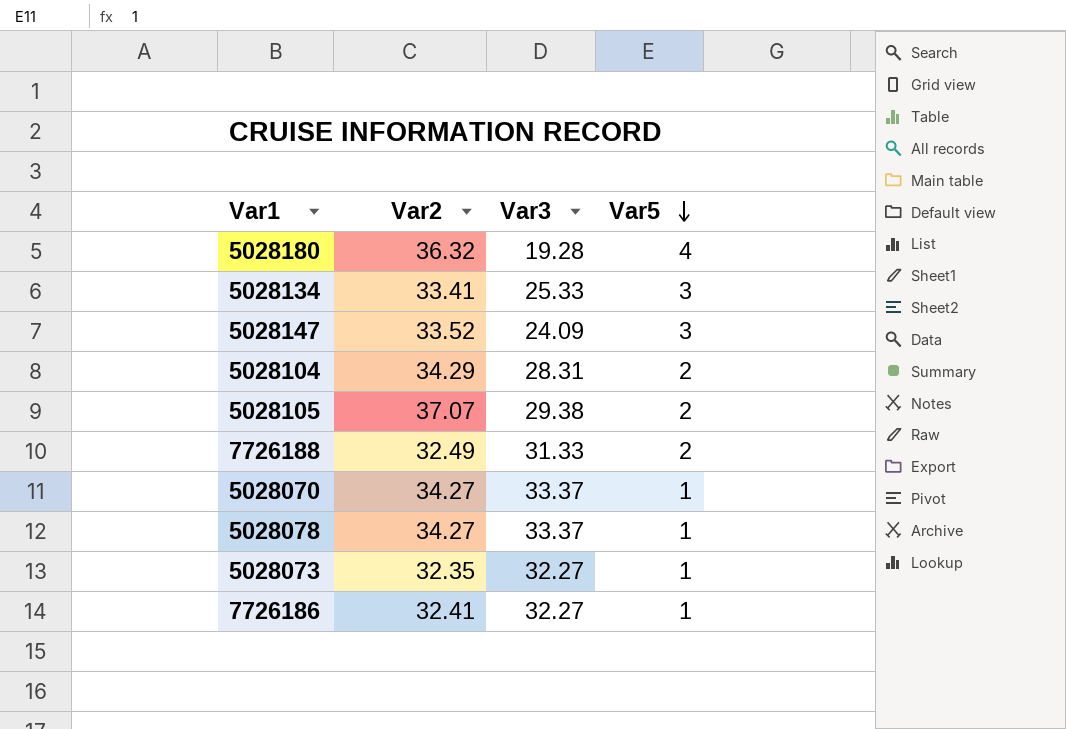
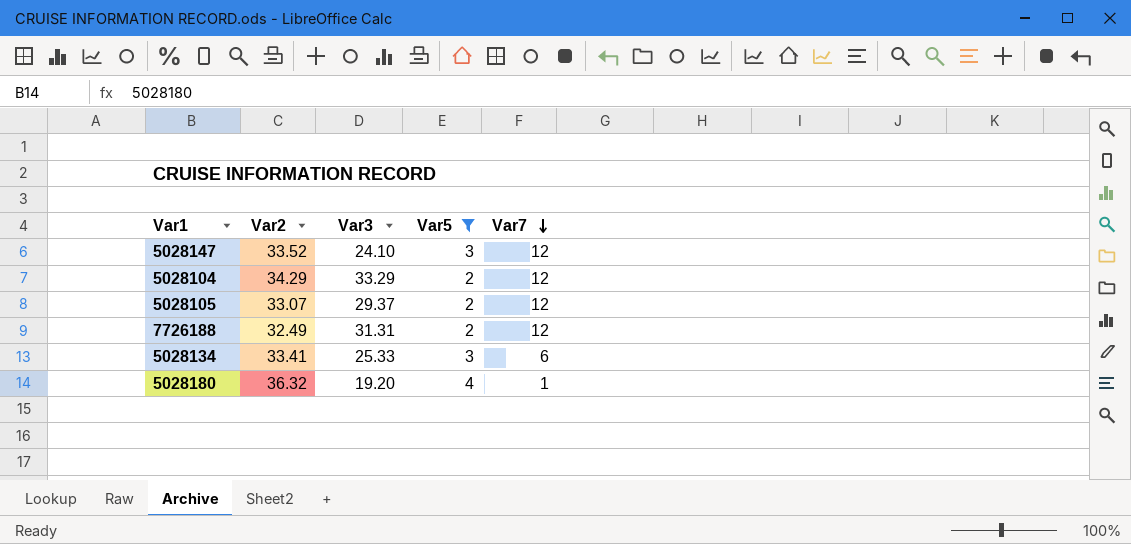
filter: none -> Var5 != 1
row order: Var5 descending -> Var7 descending
column Var7 | position: none -> 5
5028147 | Var3: 24.09 -> 24.10
5028104 | Var3: 28.31 -> 33.29
5028105 | Var2: 37.07 -> 33.07
5028105 | Var3: 29.38 -> 29.37
7726188 | Var3: 31.33 -> 31.31
5028180 | Var3: 19.28 -> 19.20

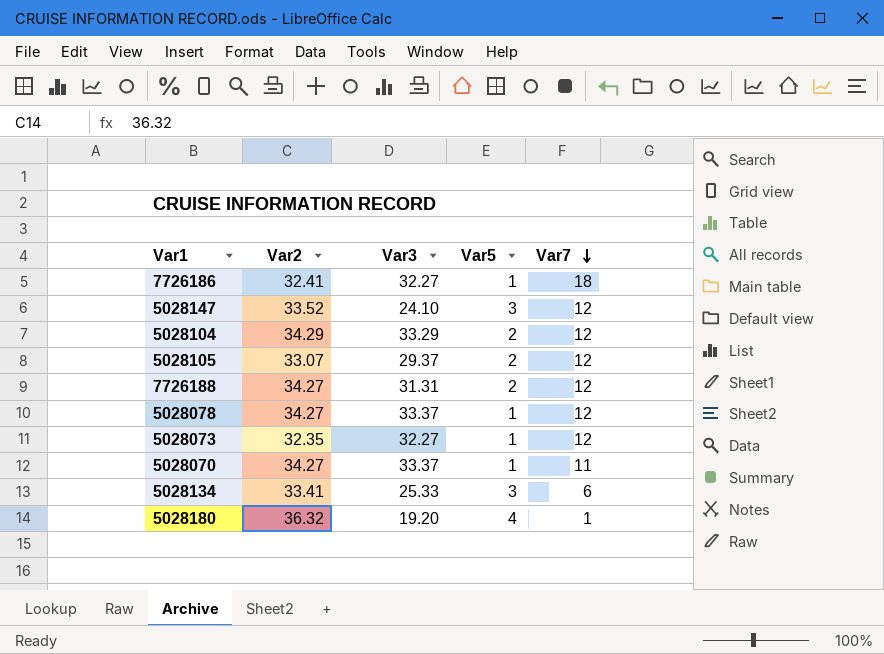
filter: Var5 != 1 -> none
7726188 | Var2: 32.49 -> 34.27

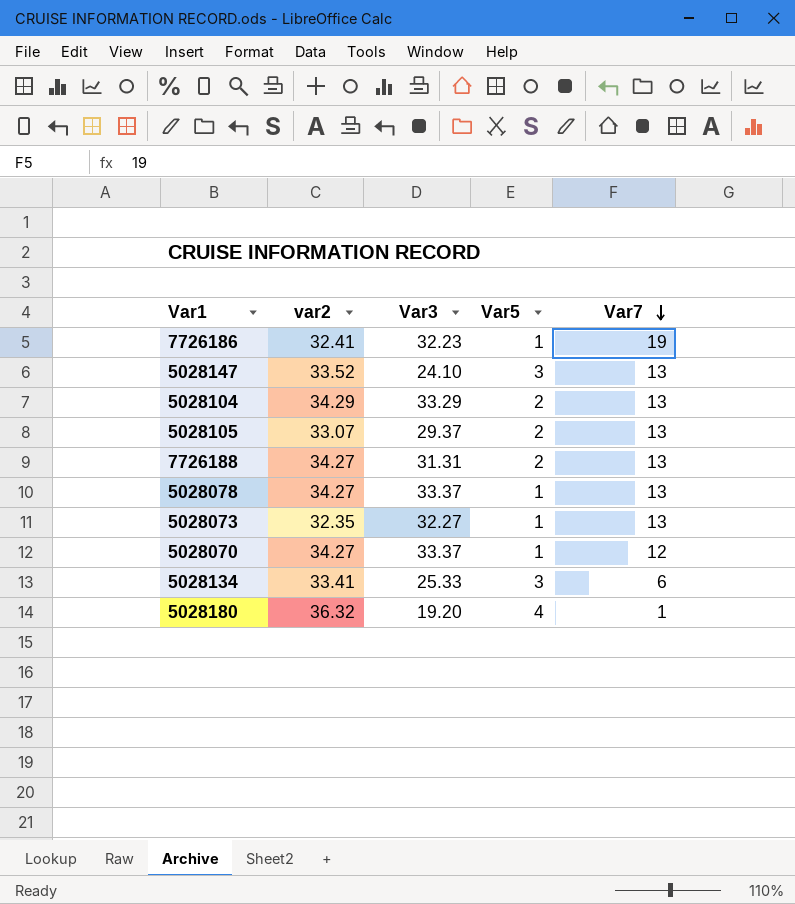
column name: Var2 -> var2
7726186 | Var3: 32.27 -> 32.23
7726186 | Var7: 18 -> 19
5028147 | Var7: 12 -> 13
5028104 | Var7: 12 -> 13
5028105 | Var7: 12 -> 13
7726188 | Var7: 12 -> 13
5028078 | Var7: 12 -> 13
5028073 | Var7: 12 -> 13
5028070 | Var7: 11 -> 12

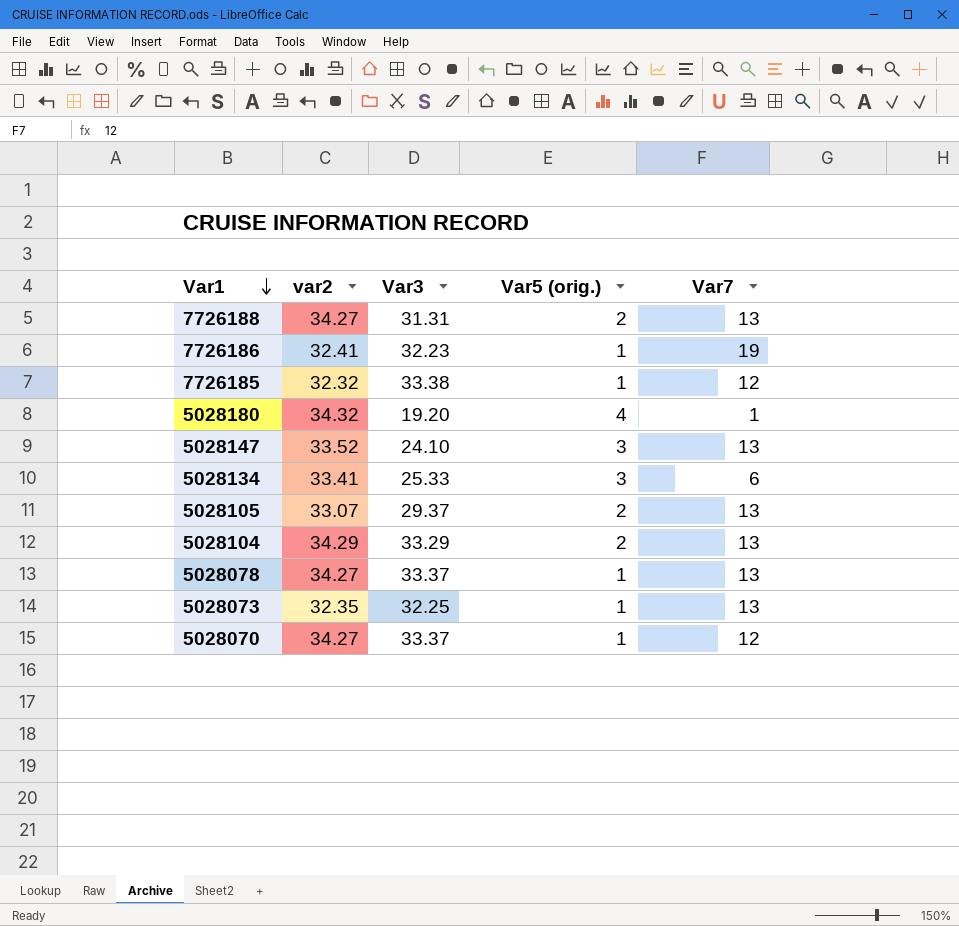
row order: Var7 descending -> Var1 descending
column name: Var5 -> Var5 (orig.)
row 7726185: none -> 32.32 | 33.38 | 1 | 12
5028180 | var2: 36.32 -> 34.32
5028073 | Var3: 32.27 -> 32.25

